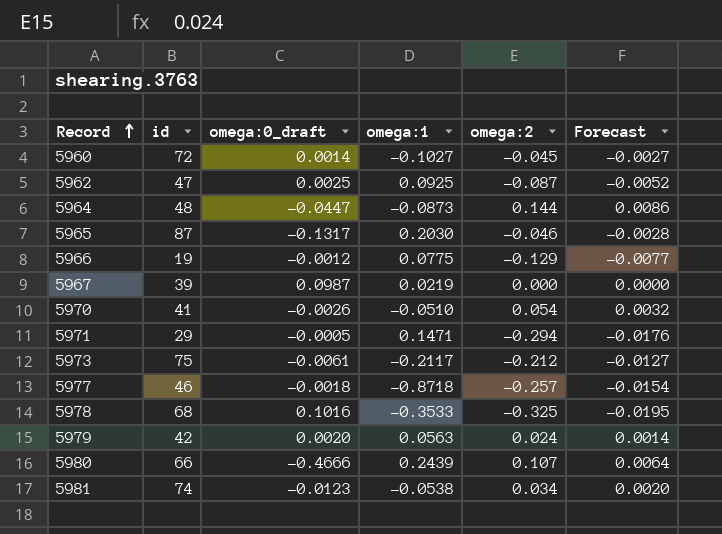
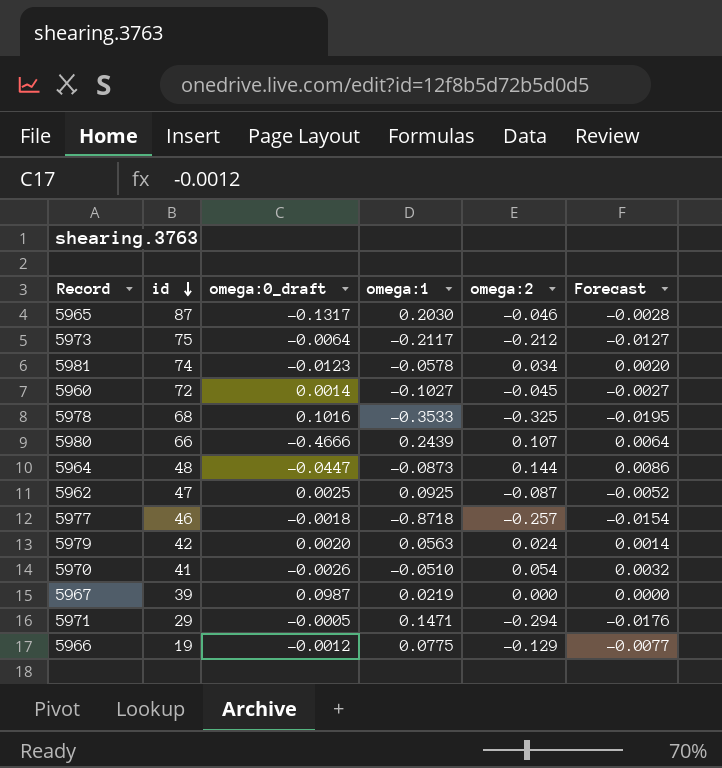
row order: Record ascending -> id descending
5973 | omega:0_draft: -0.0061 -> -0.0064
5981 | omega:1: -0.0538 -> -0.0578

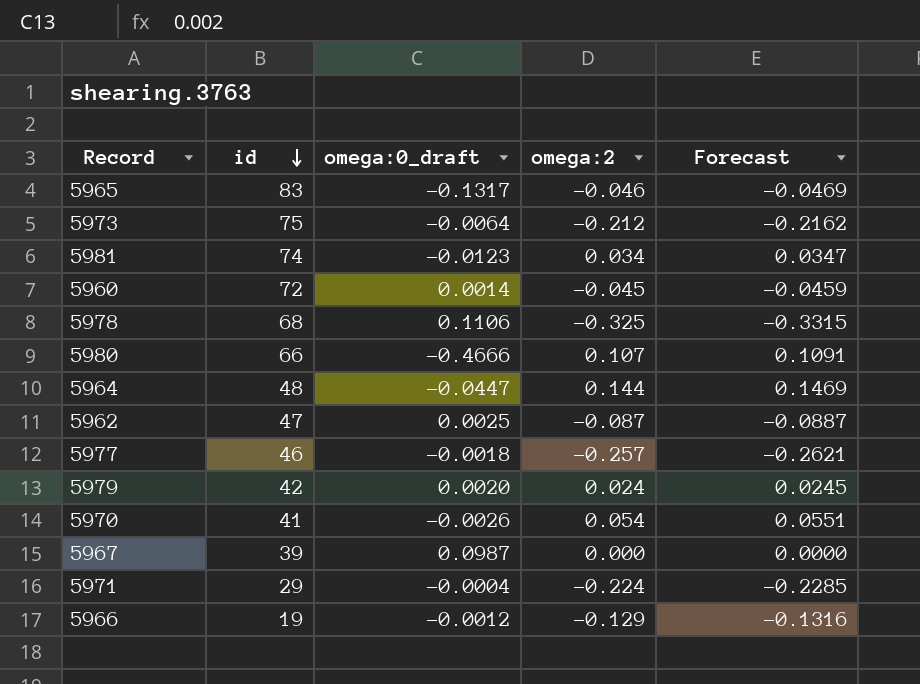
column omega:1 | position: 4 -> none
column Forecast | formula: [omega:2] * 0.06 -> [omega:2] * 1.02
5965 | id: 87 -> 83
5978 | omega:0_draft: 0.1016 -> 0.1106
5971 | omega:0_draft: -0.0005 -> -0.0004
5971 | omega:2: -0.294 -> -0.224

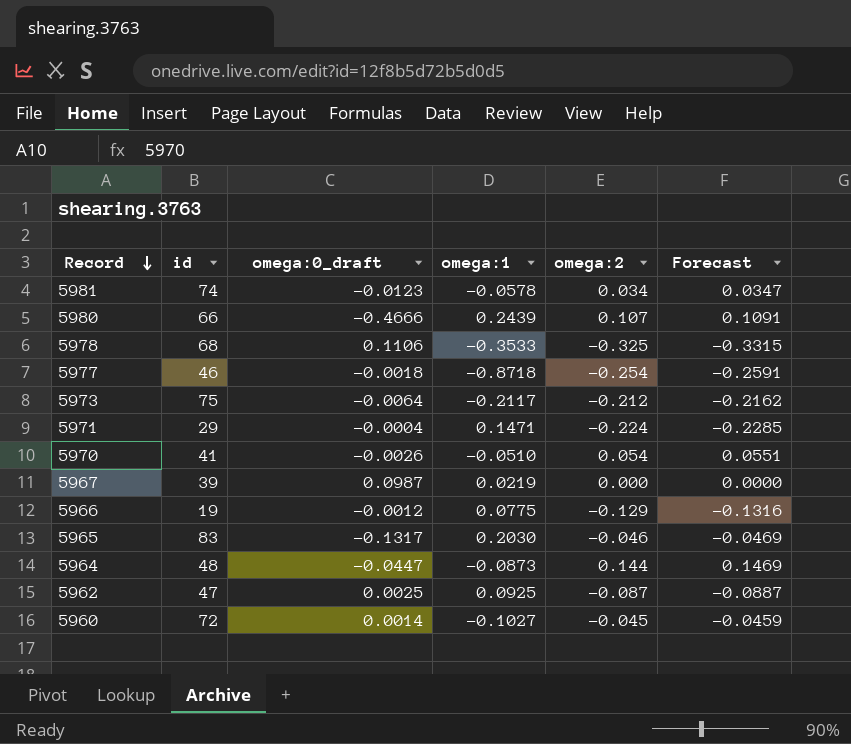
row order: id descending -> Record descending
column omega:1 | position: none -> 4
row 5979: 42 | 0.0020 | 0.024 | 0.0245 -> none
5977 | omega:2: -0.257 -> -0.254
5977 | Forecast: -0.2621 -> -0.2591

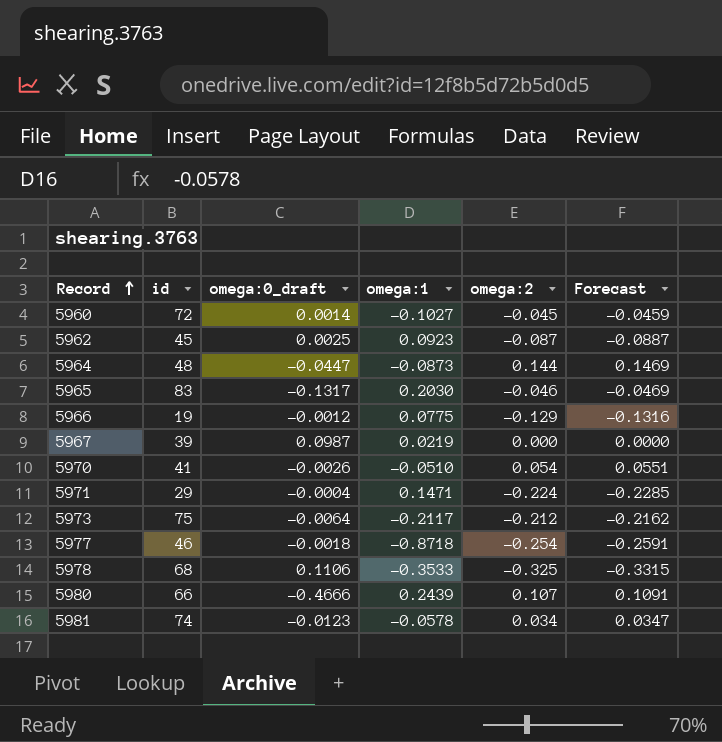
row order: Record descending -> Record ascending
5962 | id: 47 -> 45
5962 | omega:1: 0.0925 -> 0.0923

